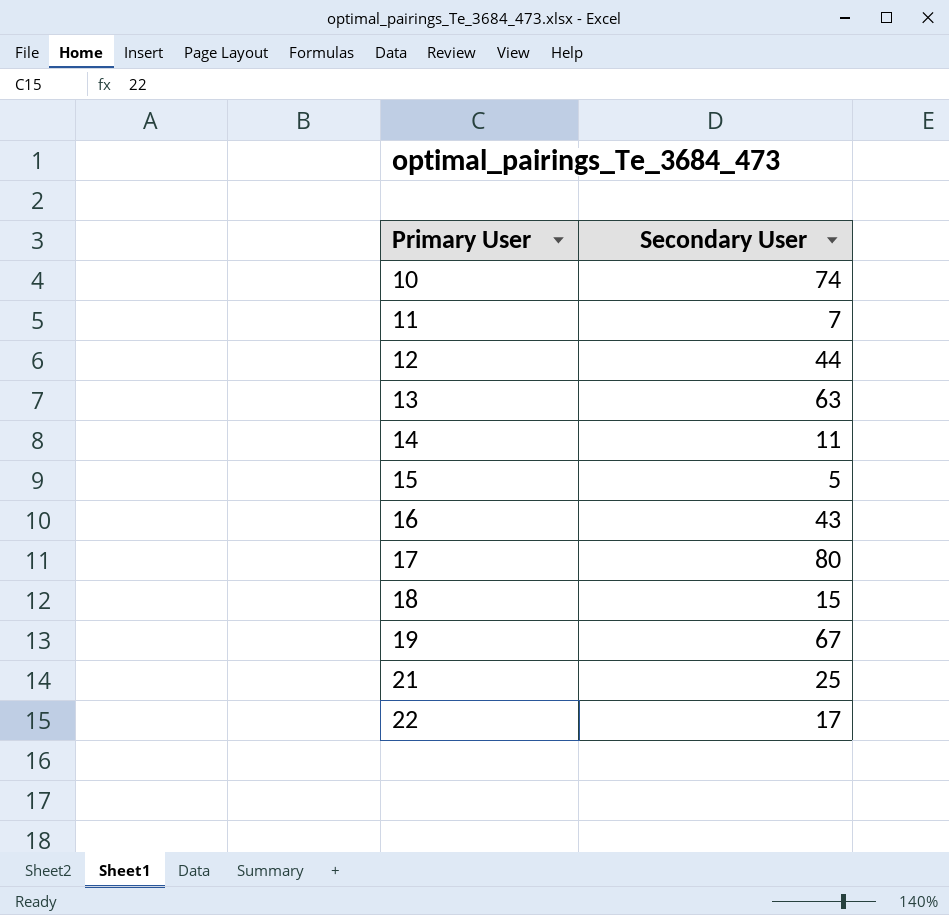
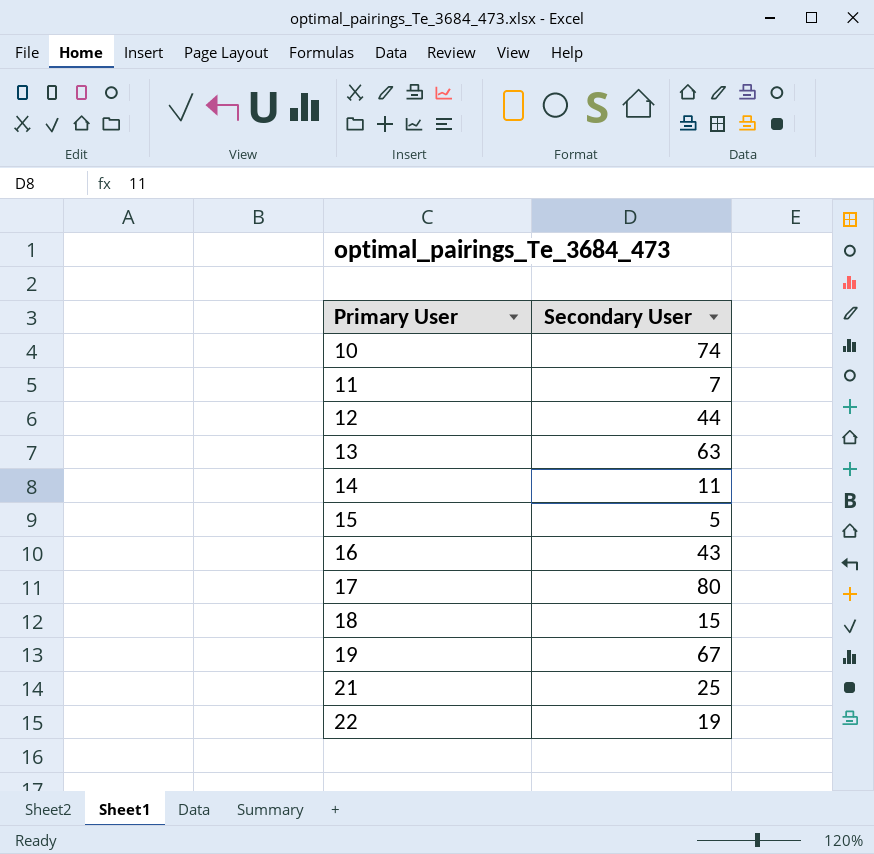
22 | Secondary User: 17 -> 19

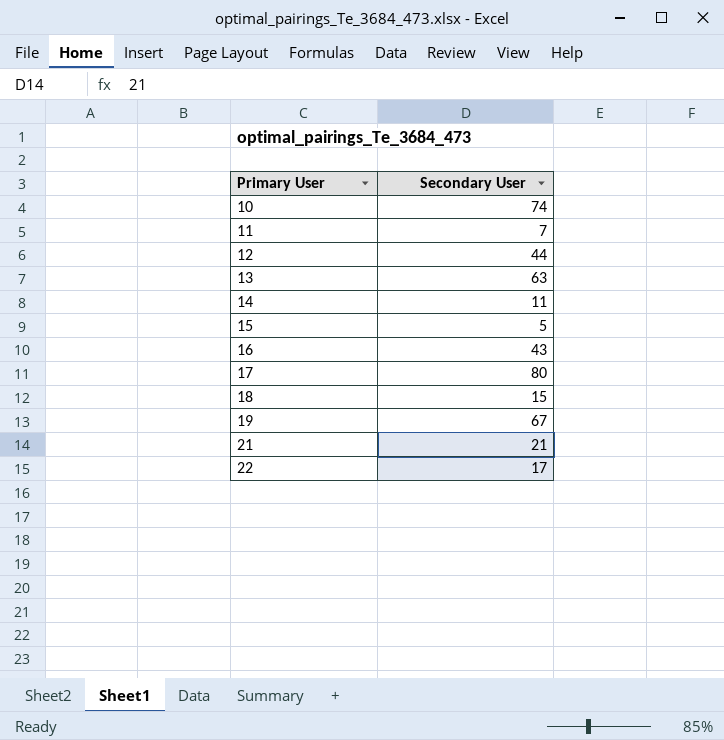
21 | Secondary User: 25 -> 21
22 | Secondary User: 19 -> 17

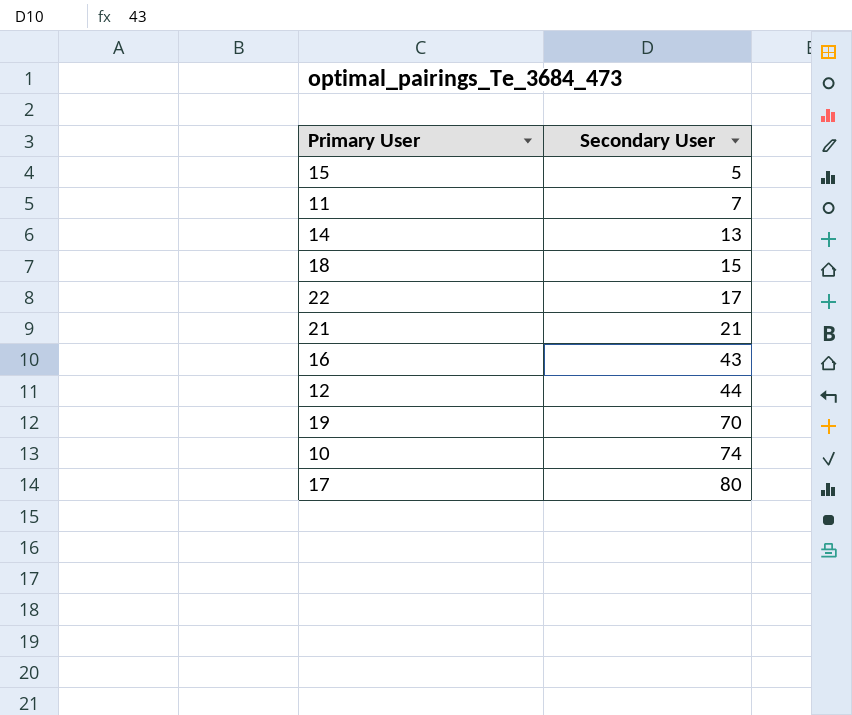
row order: Primary User ascending -> Secondary User ascending
row 13: 63 -> none
14 | Secondary User: 11 -> 13
19 | Secondary User: 67 -> 70

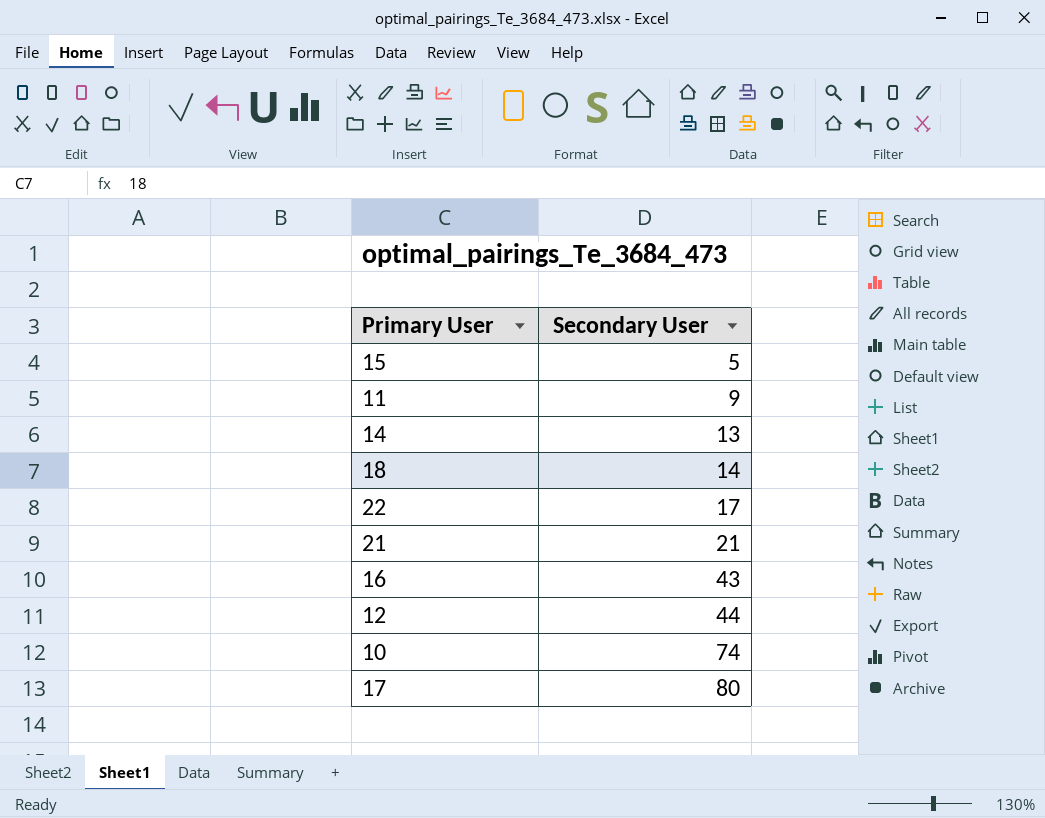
row 19: 70 -> none
11 | Secondary User: 7 -> 9
18 | Secondary User: 15 -> 14

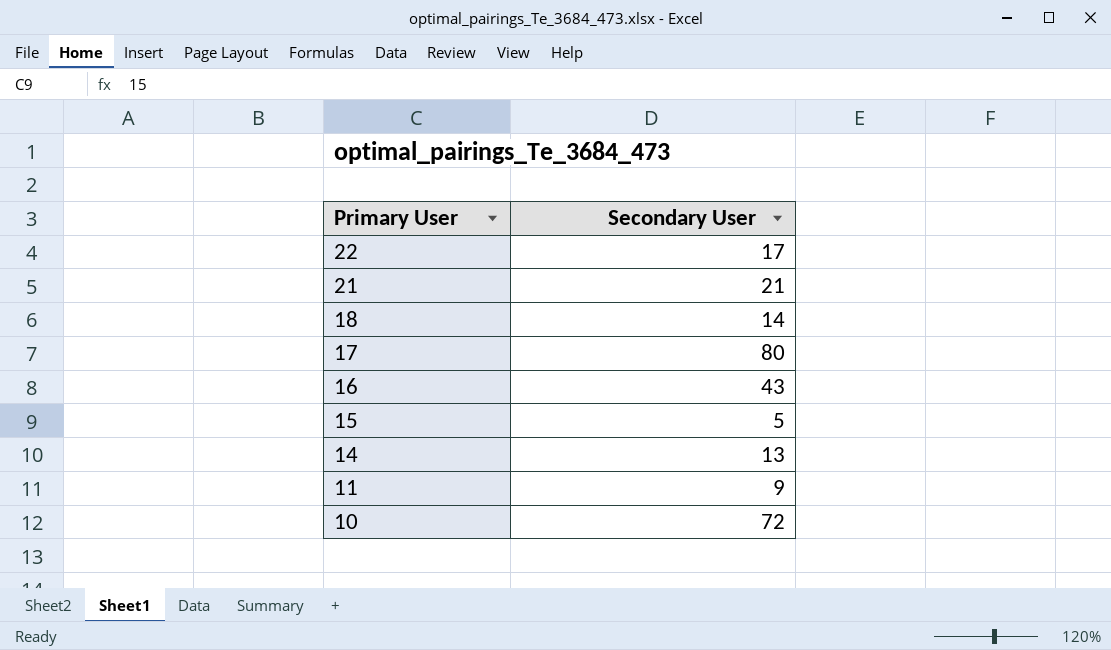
row order: Secondary User ascending -> Primary User descending
row 12: 44 -> none
10 | Secondary User: 74 -> 72

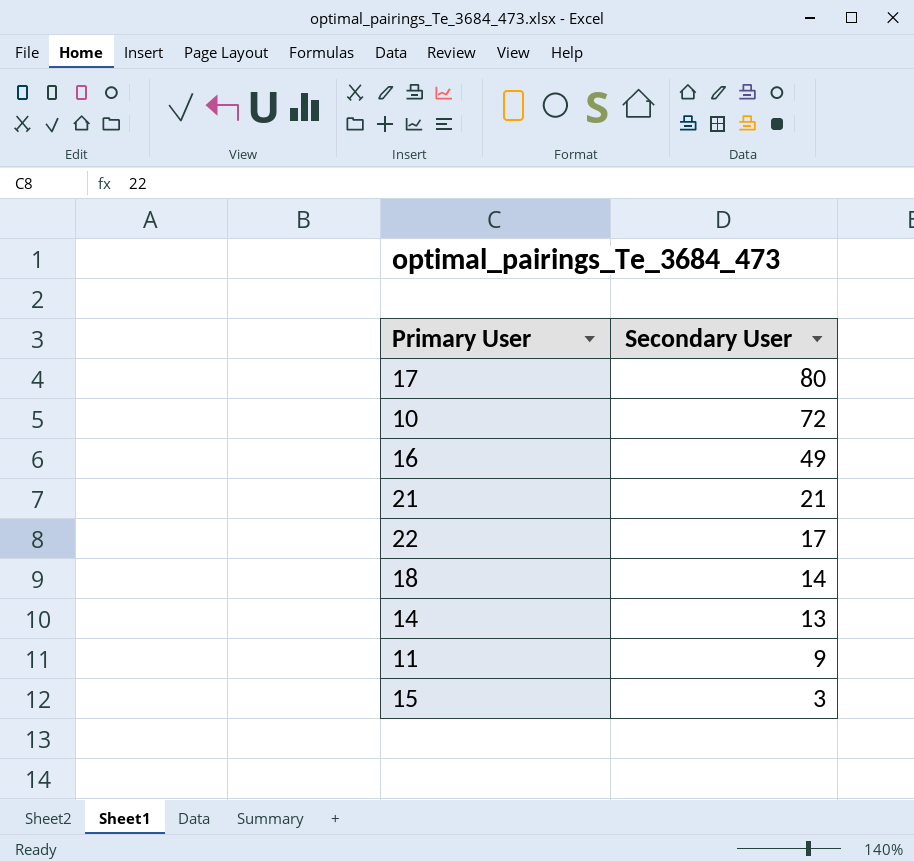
row order: Primary User descending -> Secondary User descending
16 | Secondary User: 43 -> 49
15 | Secondary User: 5 -> 3

